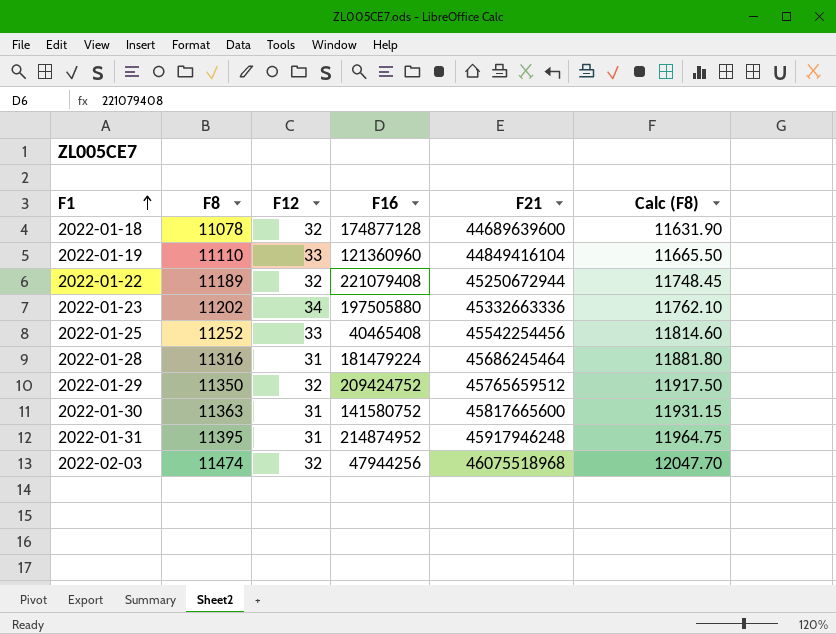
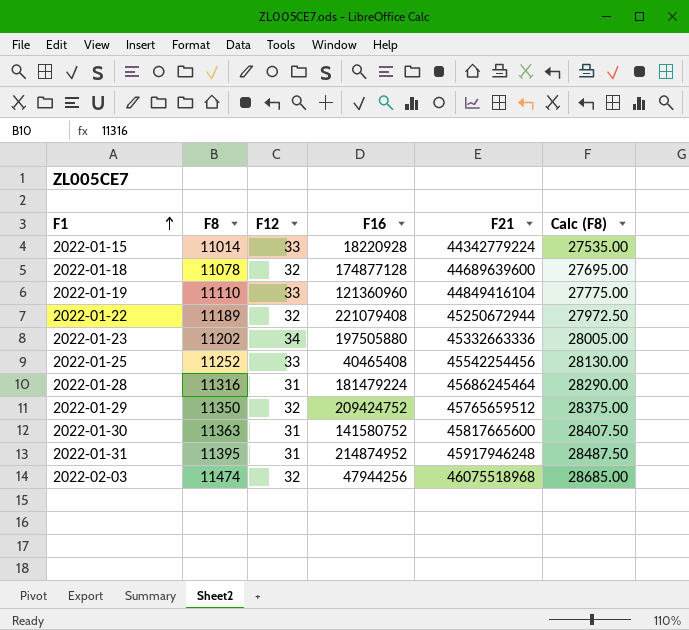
column Calc (F8) | formula: [F8] * 1.05 -> [F8] * 2.5
row 2022-01-15: none -> 11014 | 33 | 18220928 | 44342779224 | 27535.00

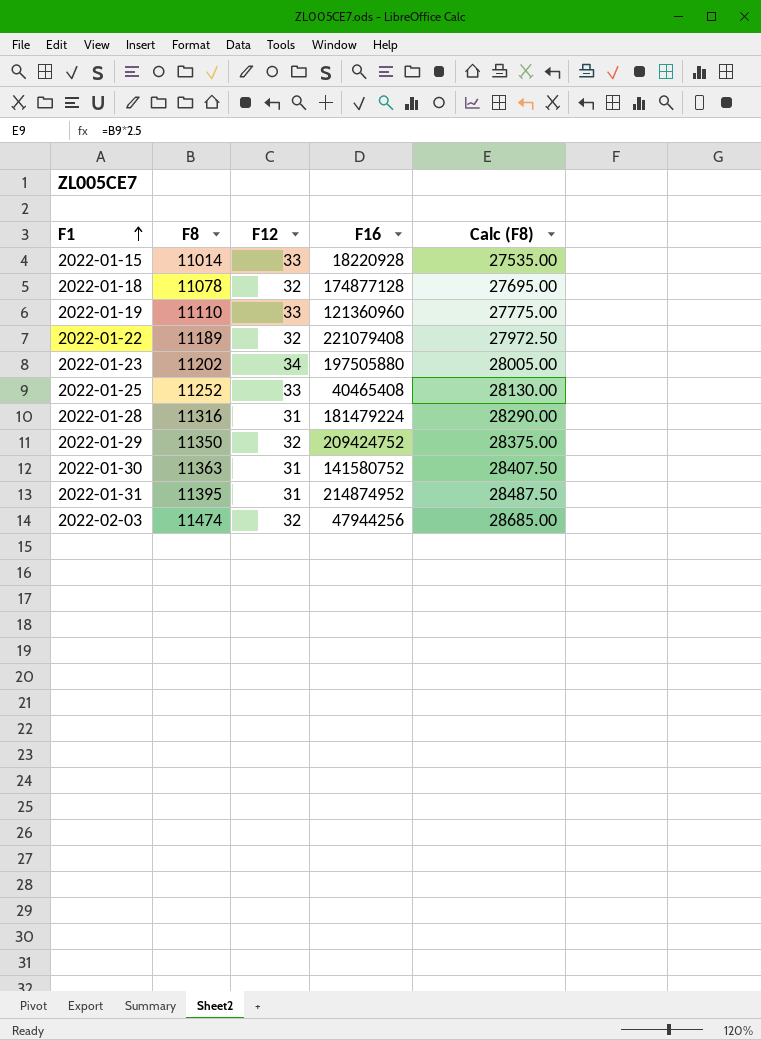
column F21 | position: 5 -> none

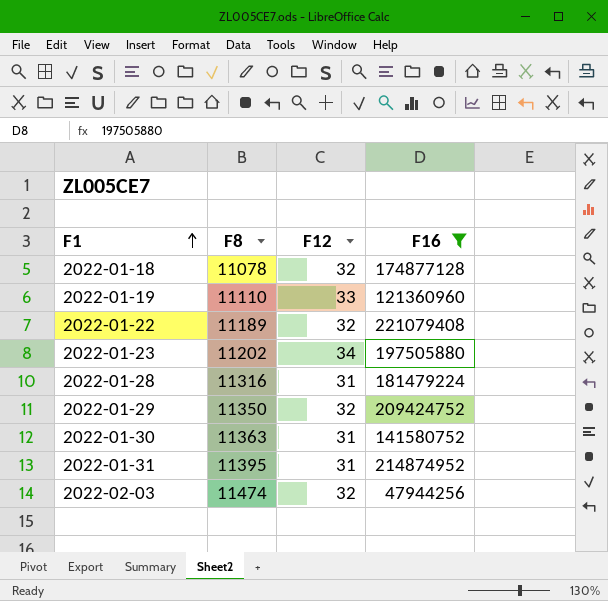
filter: none -> F16 >= 47944256
column Calc (F8) | formula: [F8] * 2.5 -> none

